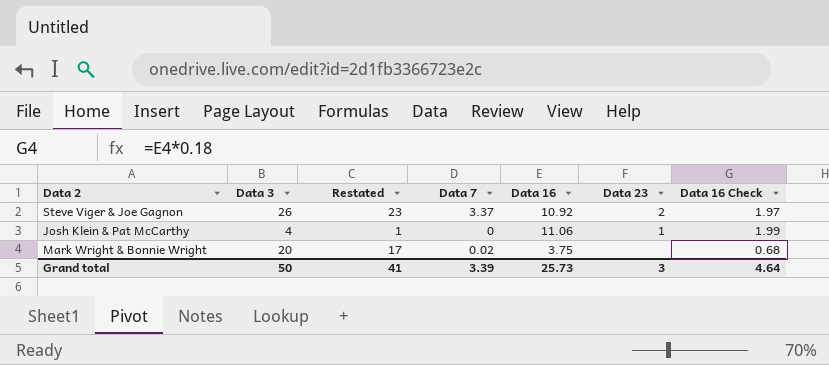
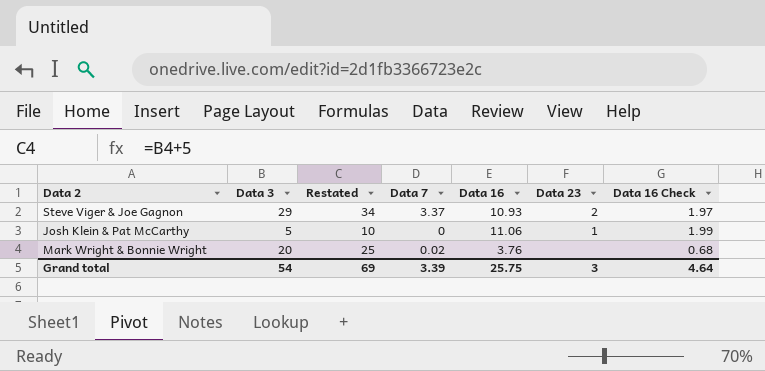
column Restated | formula: [Data 3] - 3 -> [Data 3] + 5
Steve Viger & Joe Gagnon | Data 3: 26 -> 29
Steve Viger & Joe Gagnon | Data 16: 10.92 -> 10.93
Josh Klein & Pat McCarthy | Data 3: 4 -> 5
Mark Wright & Bonnie Wright | Data 16: 3.75 -> 3.76
Grand total | Data 3: 50 -> 54
Grand total | Restated: 41 -> 69
Grand total | Data 16: 25.73 -> 25.75

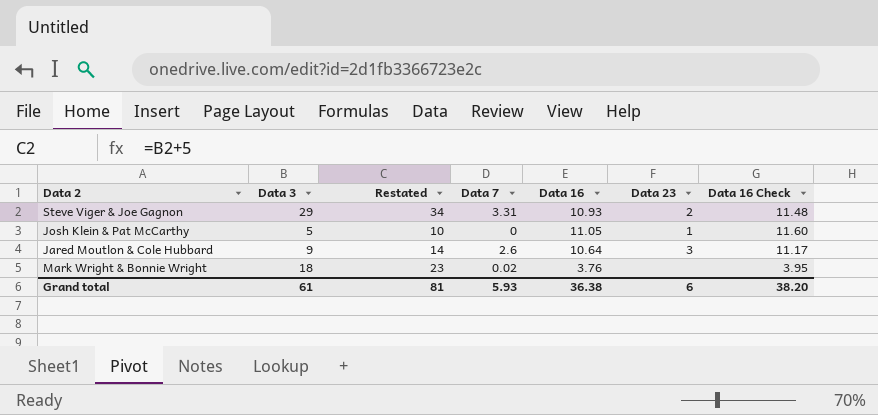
column Data 16 Check | formula: [Data 16] * 0.18 -> [Data 16] * 1.05
Steve Viger & Joe Gagnon | Data 7: 3.37 -> 3.31
Josh Klein & Pat McCarthy | Data 16: 11.06 -> 11.05
row Jared Moutlon & Cole Hubbard: none -> 9 | 14 | 2.6 | 10.64 | 3 | 11.17
Mark Wright & Bonnie Wright | Data 3: 20 -> 18
Mark Wright & Bonnie Wright | Restated: 25 -> 23
Grand total | Data 3: 54 -> 61
Grand total | Restated: 69 -> 81
Grand total | Data 7: 3.39 -> 5.93
Grand total | Data 16: 25.75 -> 36.38
Grand total | Data 23: 3 -> 6
Grand total | Data 16 Check: 4.64 -> 38.20

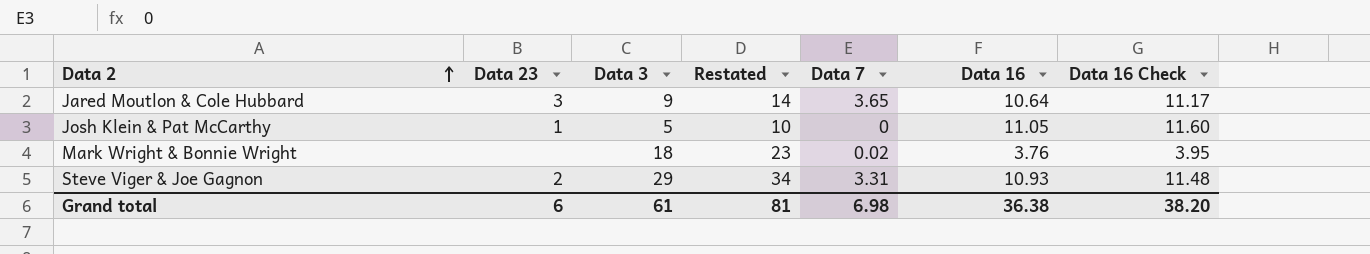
row order: none -> Data 2 ascending
column Data 23 | position: 6 -> 2
Jared Moutlon & Cole Hubbard | Data 7: 2.6 -> 3.65
Grand total | Data 7: 5.93 -> 6.98

